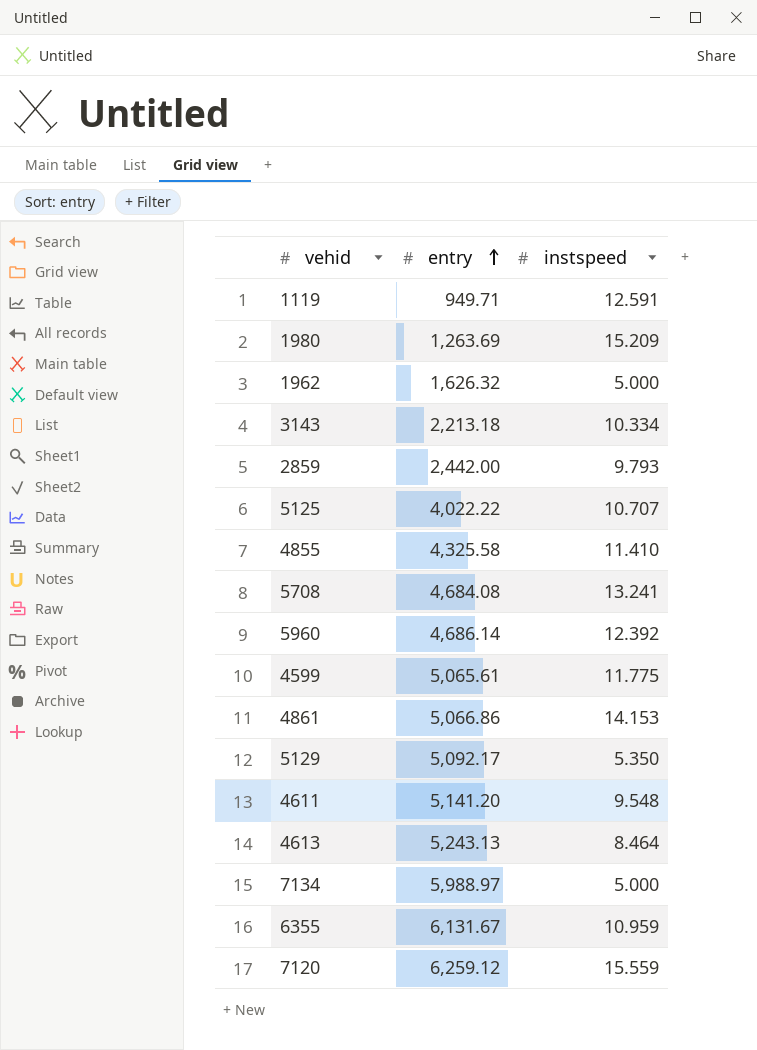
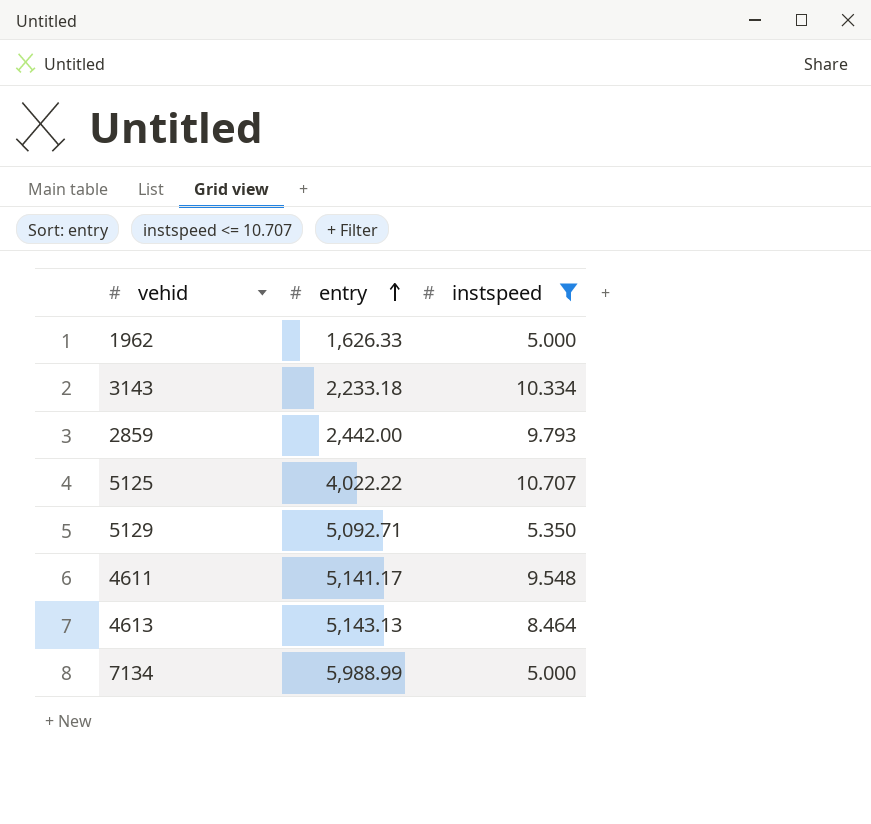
filter: none -> instspeed <= 10.707
1962 | entry: 1,626.32 -> 1,626.33
3143 | entry: 2,213.18 -> 2,233.18
5129 | entry: 5,092.17 -> 5,092.71
4611 | entry: 5,141.20 -> 5,141.17
4613 | entry: 5,243.13 -> 5,143.13
7134 | entry: 5,988.97 -> 5,988.99

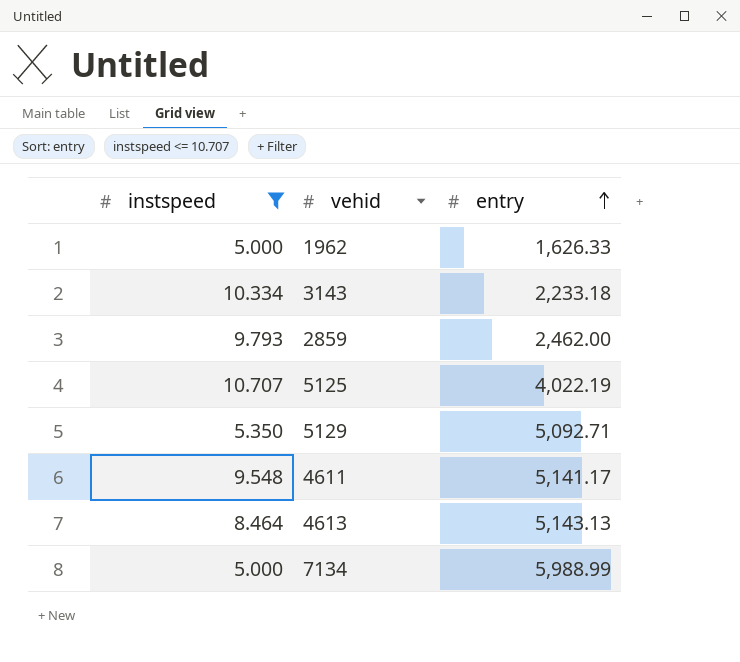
column instspeed | position: 3 -> 1
2859 | entry: 2,442.00 -> 2,462.00
5125 | entry: 4,022.22 -> 4,022.19

